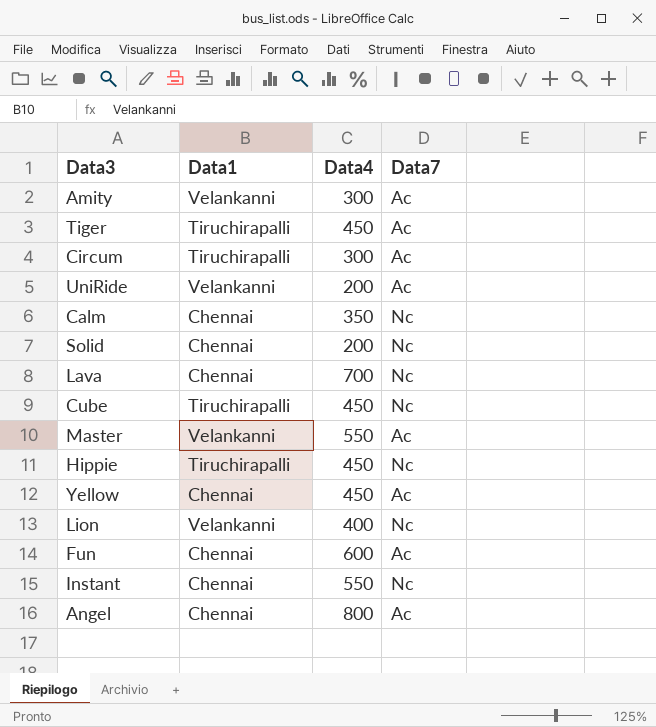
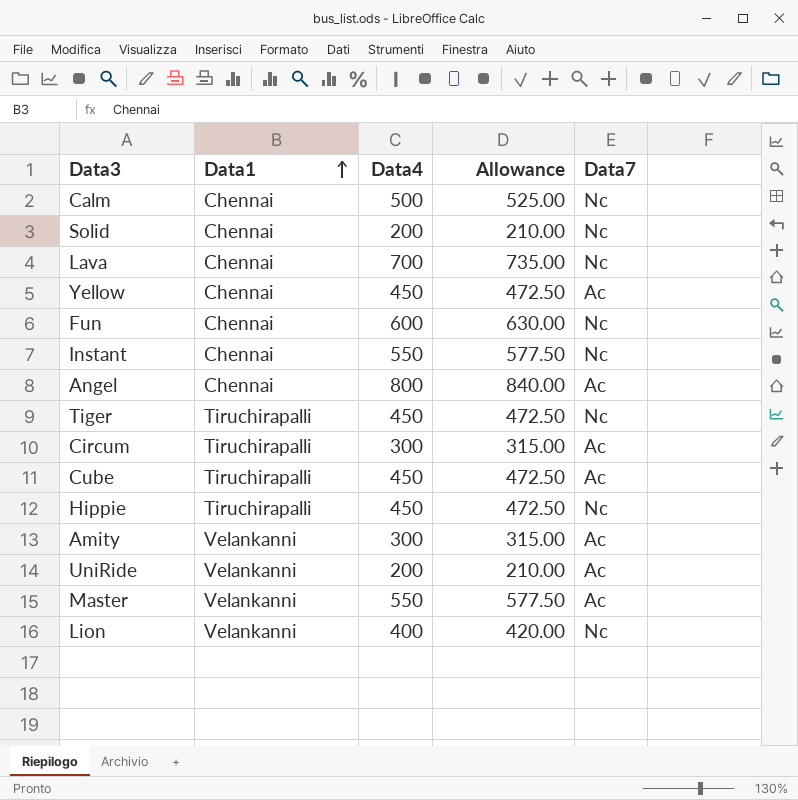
row order: none -> Data1 ascending
column Allowance | formula: none -> [Data4] * 1.05
Calm | Data4: 350 -> 500
Fun | Data7: Ac -> Nc
Tiger | Data7: Ac -> Nc
Cube | Data7: Nc -> Ac

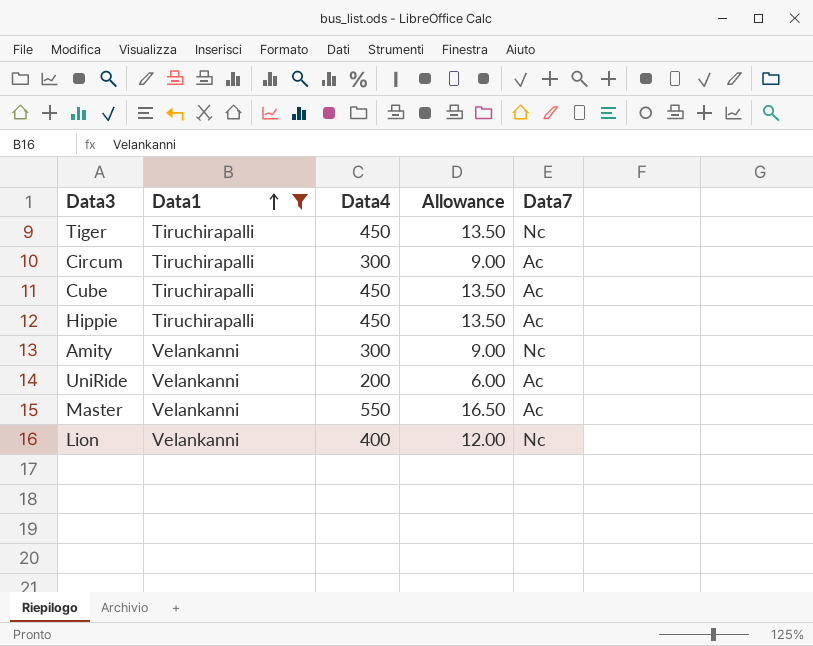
filter: none -> Data1 != Chennai
column Allowance | formula: [Data4] * 1.05 -> [Data4] * 0.03
Hippie | Data7: Nc -> Ac
Amity | Data7: Ac -> Nc

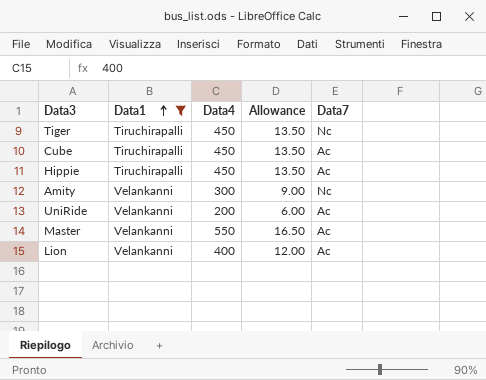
row Circum: Tiruchirapalli | 300 | 9.00 | Ac -> none
Lion | Data7: Nc -> Ac

